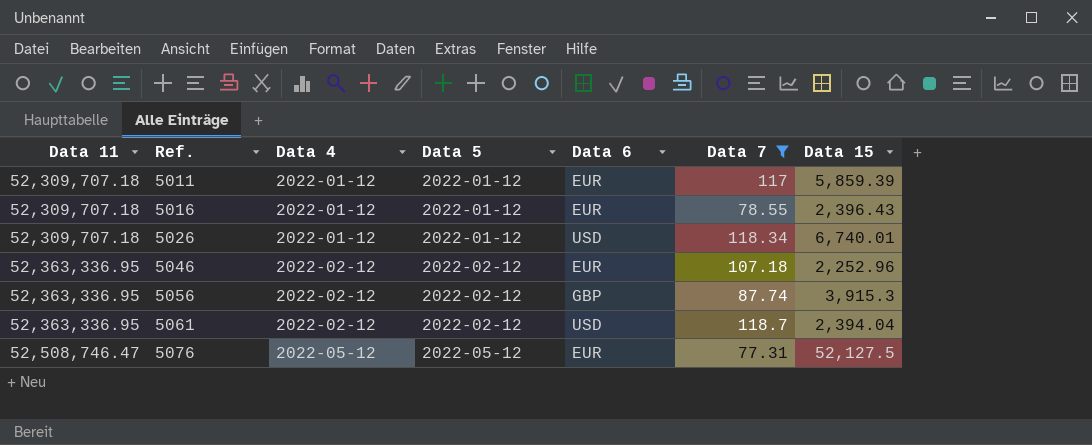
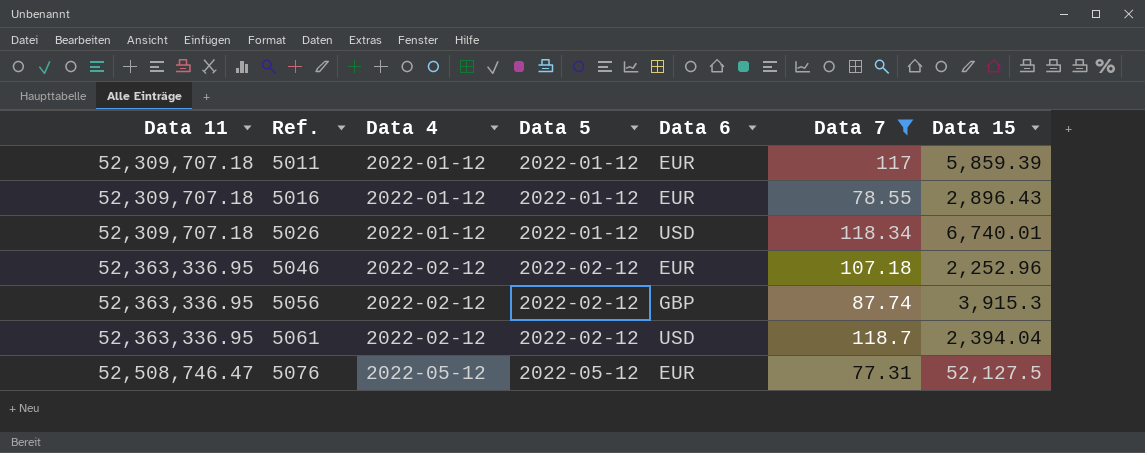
5016 | Data 15: 2,396.43 -> 2,896.43

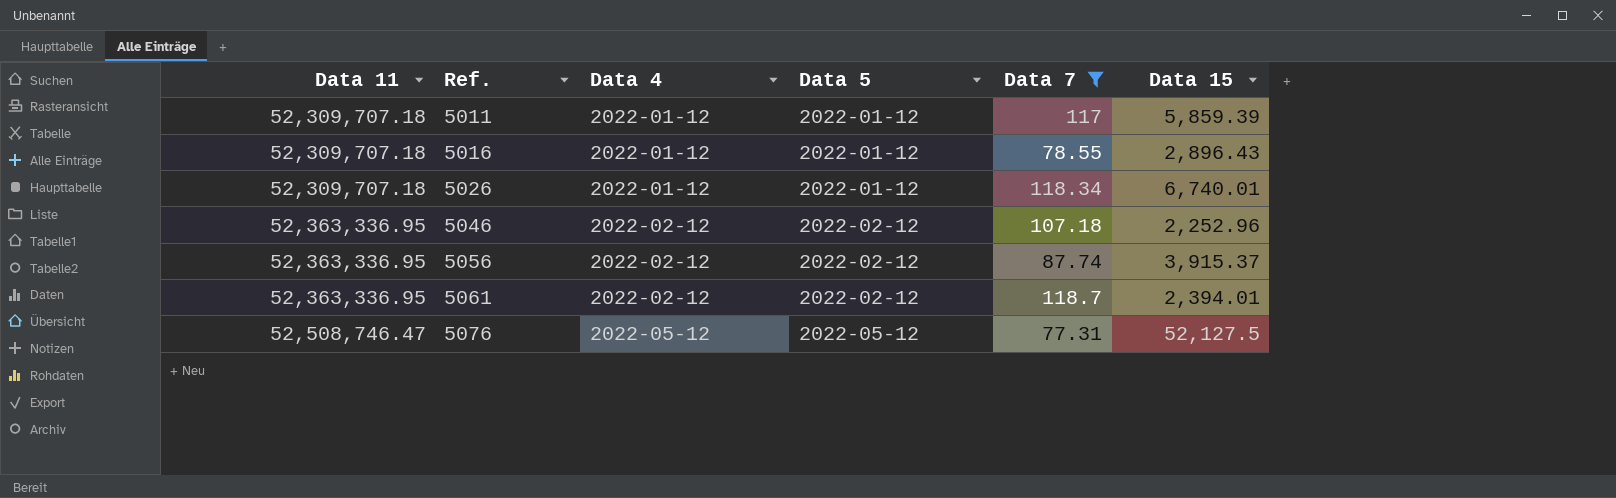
column Data 6 | position: 5 -> none
5056 | Data 15: 3,915.3 -> 3,915.37
5061 | Data 15: 2,394.04 -> 2,394.01

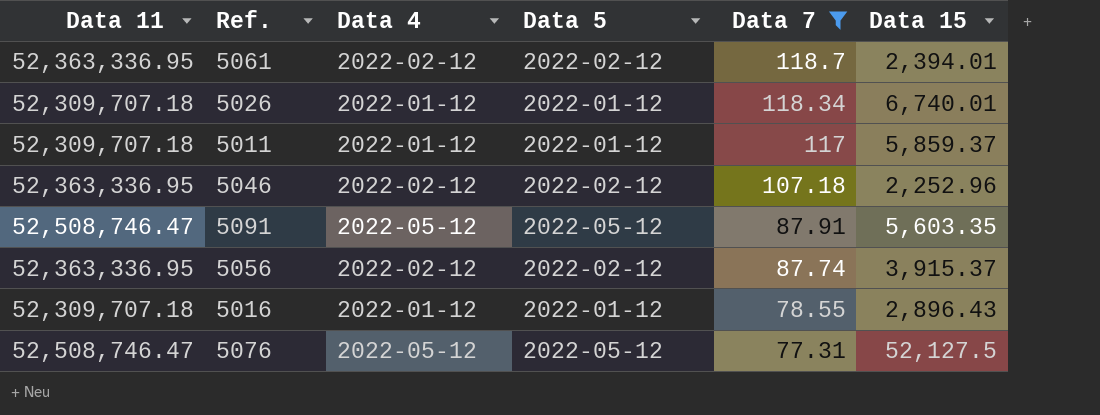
row order: Data 11 ascending -> Data 7 descending
5011 | Data 15: 5,859.39 -> 5,859.37
row 5091: none -> 52,508,746.47 | 2022-05-12 | 2022-05-12 | 87.91 | 5,603.35

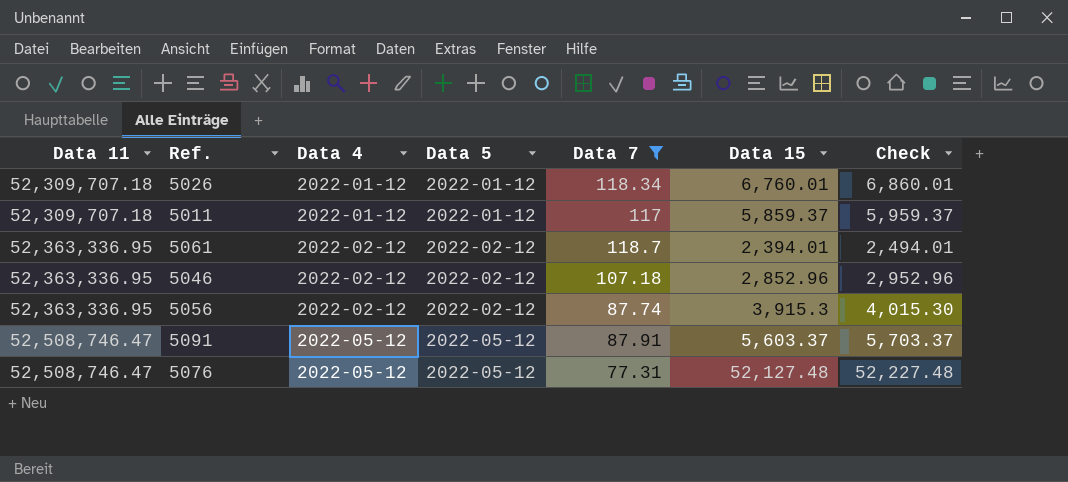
row order: Data 7 descending -> Data 11 ascending
column Check | formula: none -> [Data 15] + 100
row 5016: 52,309,707.18 | 2022-01-12 | 2022-01-12 | 78.55 | 2,896.43 -> none
5026 | Data 15: 6,740.01 -> 6,760.01
5046 | Data 15: 2,252.96 -> 2,852.96
5056 | Data 15: 3,915.37 -> 3,915.3
5091 | Data 15: 5,603.35 -> 5,603.37
5076 | Data 15: 52,127.5 -> 52,127.48

